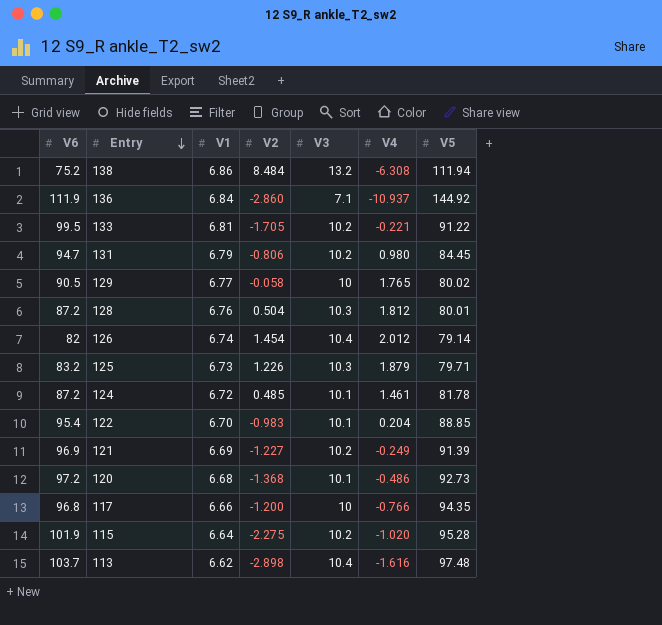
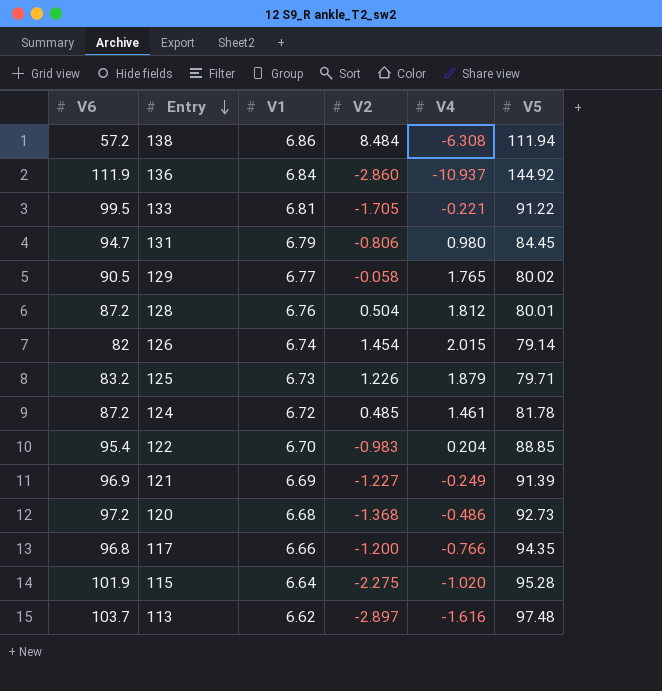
column V3 | position: 5 -> none
138 | V6: 75.2 -> 57.2
126 | V4: 2.012 -> 2.015
113 | V2: -2.898 -> -2.897

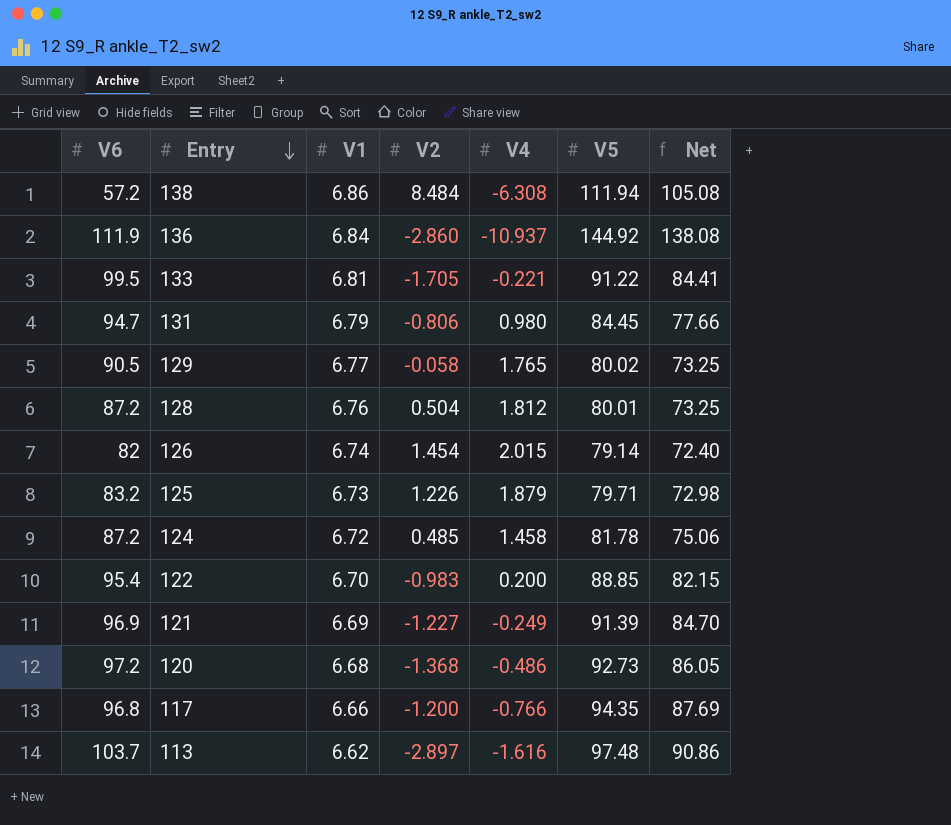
column Net | formula: none -> [V5] - [V1]
row 115: 101.9 | 6.64 | -2.275 | -1.020 | 95.28 -> none
124 | V4: 1.461 -> 1.458
122 | V4: 0.204 -> 0.200

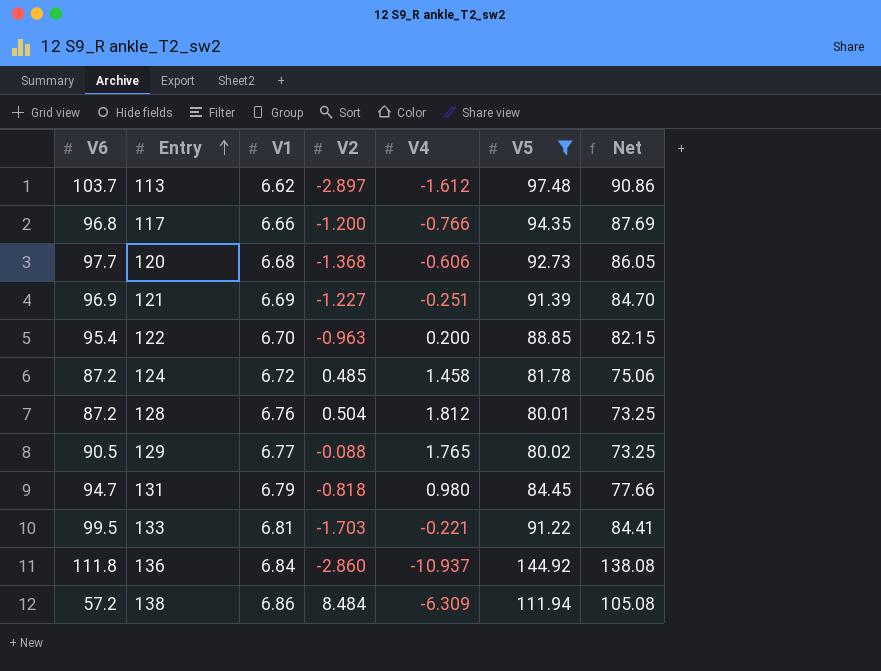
filter: none -> V5 >= 80.01
row order: Entry descending -> Entry ascending
113 | V4: -1.616 -> -1.612
120 | V6: 97.2 -> 97.7
120 | V4: -0.486 -> -0.606
121 | V4: -0.249 -> -0.251
122 | V2: -0.983 -> -0.963
129 | V2: -0.058 -> -0.088
131 | V2: -0.806 -> -0.818
133 | V2: -1.705 -> -1.703
136 | V6: 111.9 -> 111.8
138 | V4: -6.308 -> -6.309

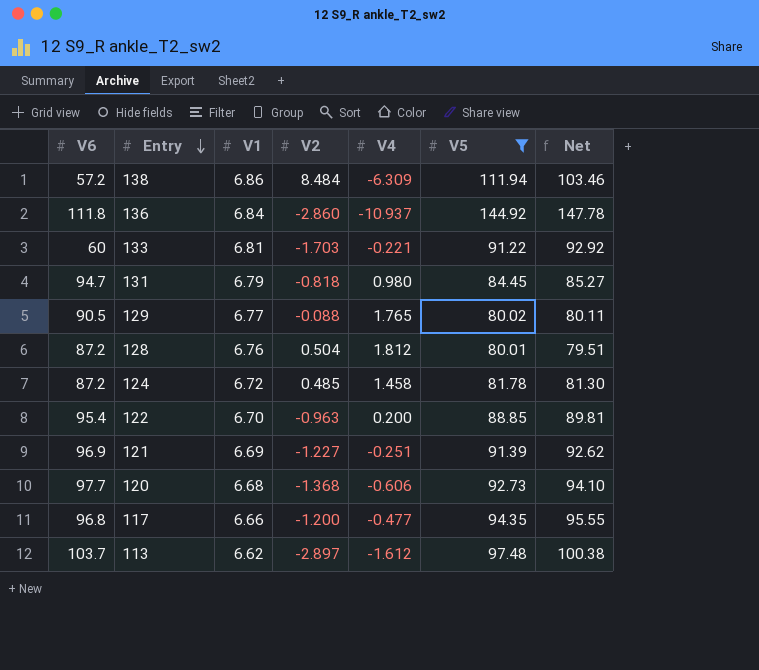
row order: Entry ascending -> Entry descending
column Net | formula: [V5] - [V1] -> [V5] - [V2]
133 | V6: 99.5 -> 60
117 | V4: -0.766 -> -0.477

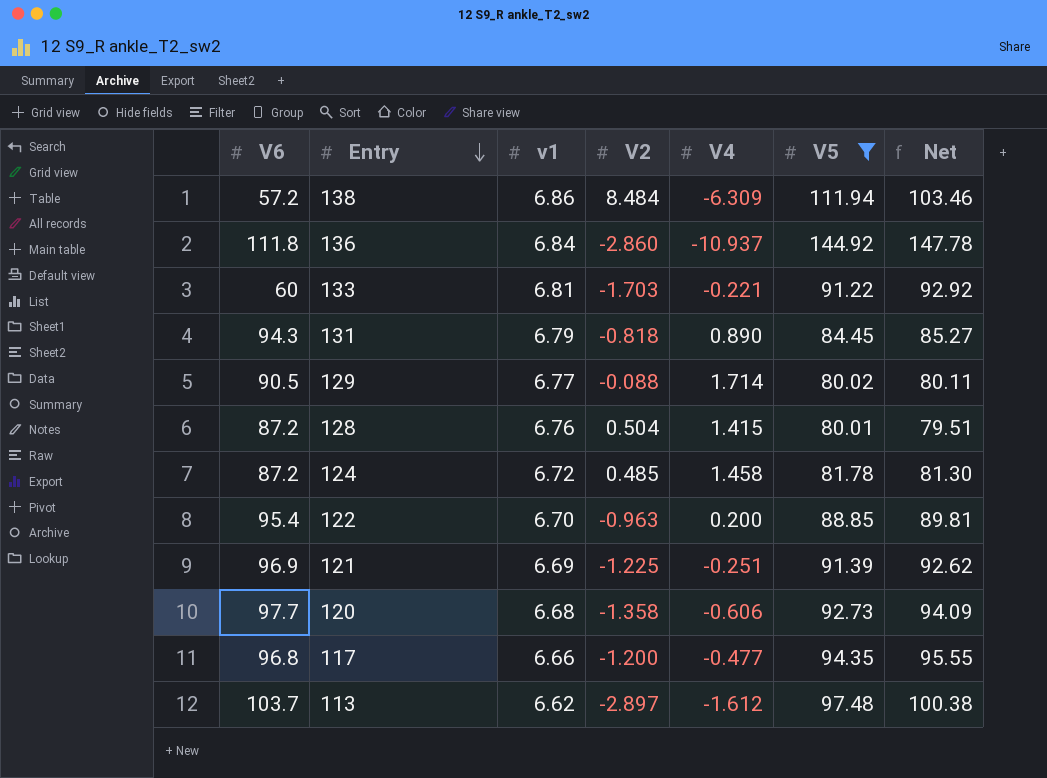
column name: V1 -> v1
131 | V6: 94.7 -> 94.3
131 | V4: 0.980 -> 0.890
129 | V4: 1.765 -> 1.714
128 | V4: 1.812 -> 1.415
121 | V2: -1.227 -> -1.225
120 | V2: -1.368 -> -1.358
120 | Net: 94.10 -> 94.09

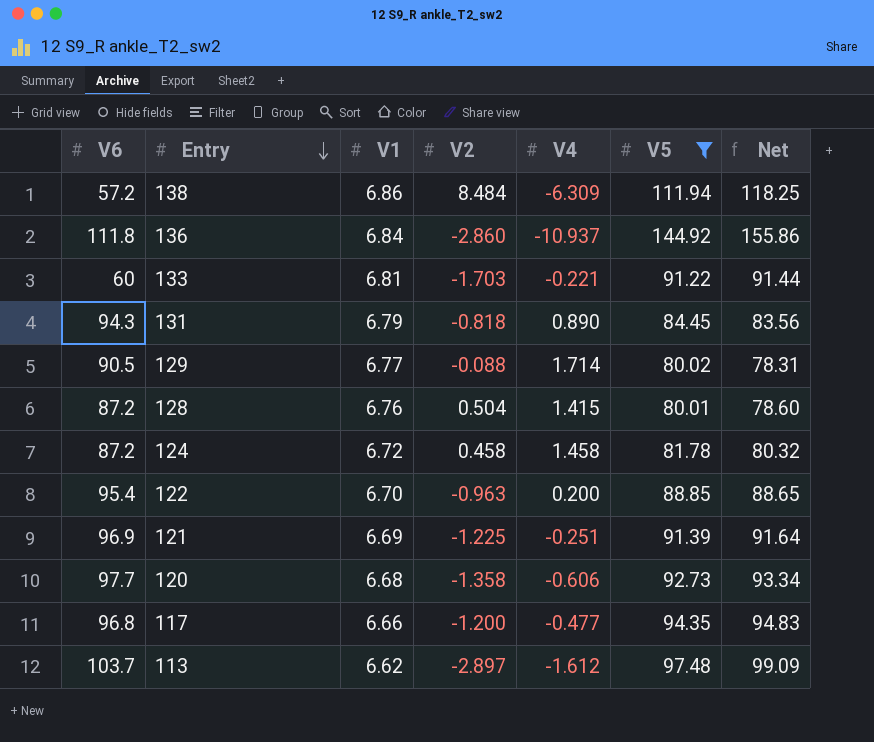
column name: v1 -> V1
column Net | formula: [V5] - [V2] -> [V5] - [V4]
124 | V2: 0.485 -> 0.458

